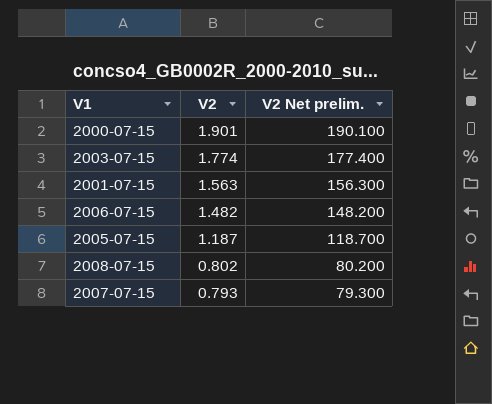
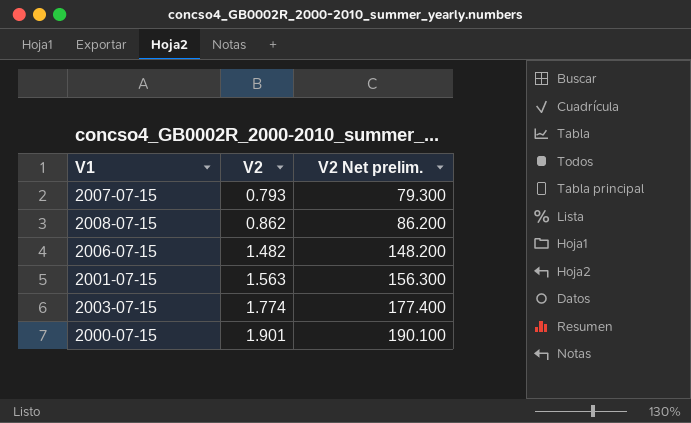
row order: V2 descending -> V2 ascending
row 2005-07-15: 1.187 | 118.700 -> none
2008-07-15 | V2: 0.802 -> 0.862
2008-07-15 | V2 Net prelim.: 80.200 -> 86.200

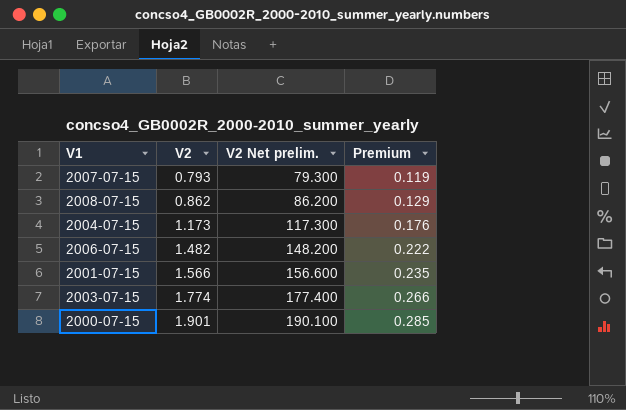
column Premium | formula: none -> [V2] * 0.15
row 2004-07-15: none -> 1.173 | 117.300 | 0.176
2001-07-15 | V2: 1.563 -> 1.566
2001-07-15 | V2 Net prelim.: 156.300 -> 156.600

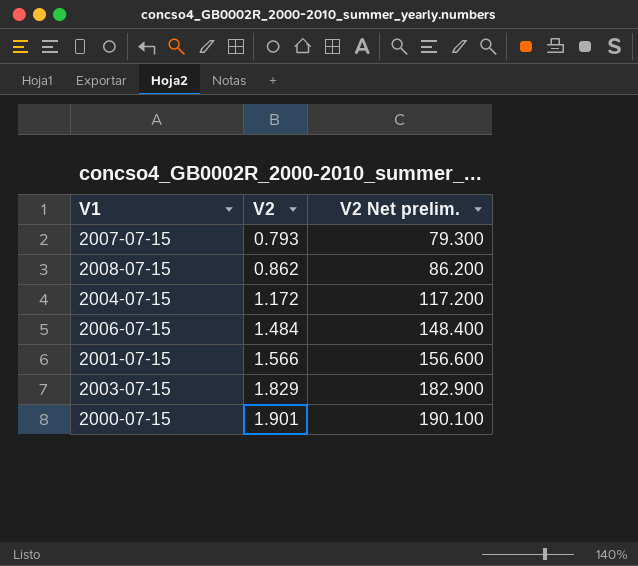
column Premium | formula: [V2] * 0.15 -> none
2004-07-15 | V2: 1.173 -> 1.172
2004-07-15 | V2 Net prelim.: 117.300 -> 117.200
2006-07-15 | V2: 1.482 -> 1.484
2006-07-15 | V2 Net prelim.: 148.200 -> 148.400
2003-07-15 | V2: 1.774 -> 1.829
2003-07-15 | V2 Net prelim.: 177.400 -> 182.900

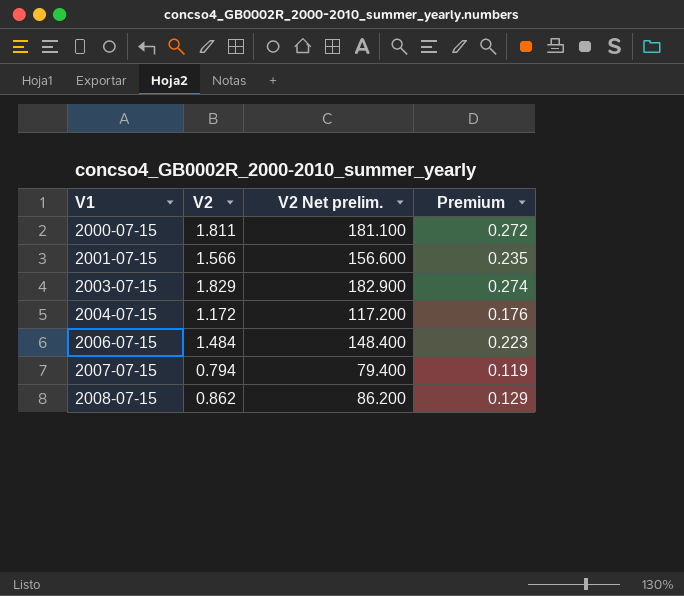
row order: V2 ascending -> V1 ascending
column Premium | formula: none -> [V2] * 0.15
2000-07-15 | V2: 1.901 -> 1.811
2000-07-15 | V2 Net prelim.: 190.100 -> 181.100
2007-07-15 | V2: 0.793 -> 0.794
2007-07-15 | V2 Net prelim.: 79.300 -> 79.400

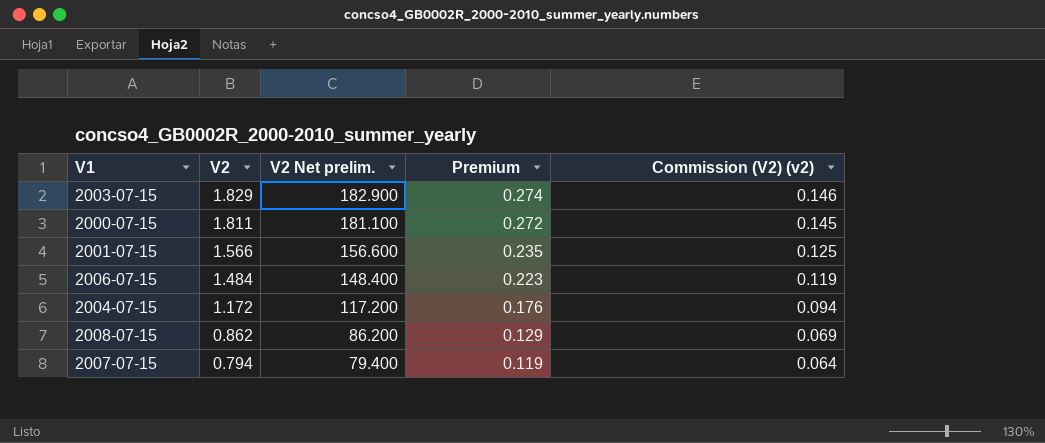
row order: V1 ascending -> V2 descending
column Commission (V2) (v2) | formula: none -> [V2] * 0.08

